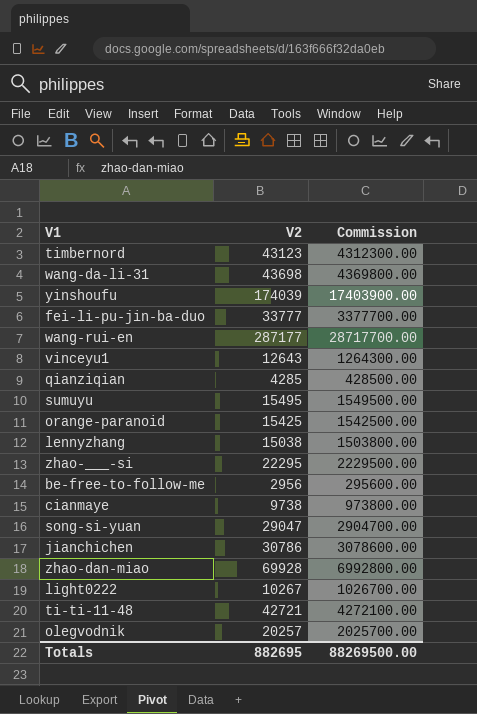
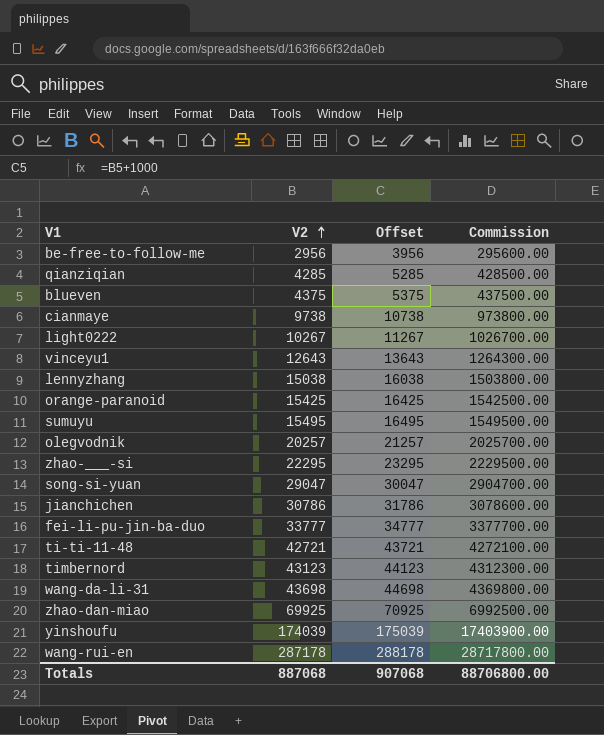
row order: none -> V2 ascending
column Offset | formula: none -> [V2] + 1000
row blueven: none -> 4375 | 5375 | 437500.00
zhao-dan-miao | V2: 69928 -> 69925
zhao-dan-miao | Commission: 6992800.00 -> 6992500.00
wang-rui-en | V2: 287177 -> 287178
wang-rui-en | Commission: 28717700.00 -> 28717800.00
Totals | V2: 882695 -> 887068
Totals | Commission: 88269500.00 -> 88706800.00

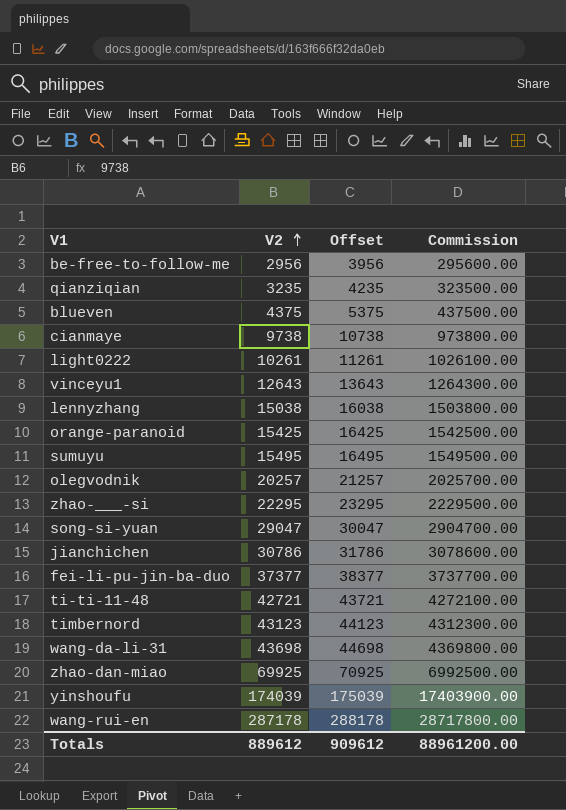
qianziqian | V2: 4285 -> 3235
qianziqian | Offset: 5285 -> 4235
qianziqian | Commission: 428500.00 -> 323500.00
light0222 | V2: 10267 -> 10261
light0222 | Offset: 11267 -> 11261
light0222 | Commission: 1026700.00 -> 1026100.00
fei-li-pu-jin-ba-duo | V2: 33777 -> 37377
fei-li-pu-jin-ba-duo | Offset: 34777 -> 38377
fei-li-pu-jin-ba-duo | Commission: 3377700.00 -> 3737700.00
Totals | V2: 887068 -> 889612
Totals | Offset: 907068 -> 909612
Totals | Commission: 88706800.00 -> 88961200.00

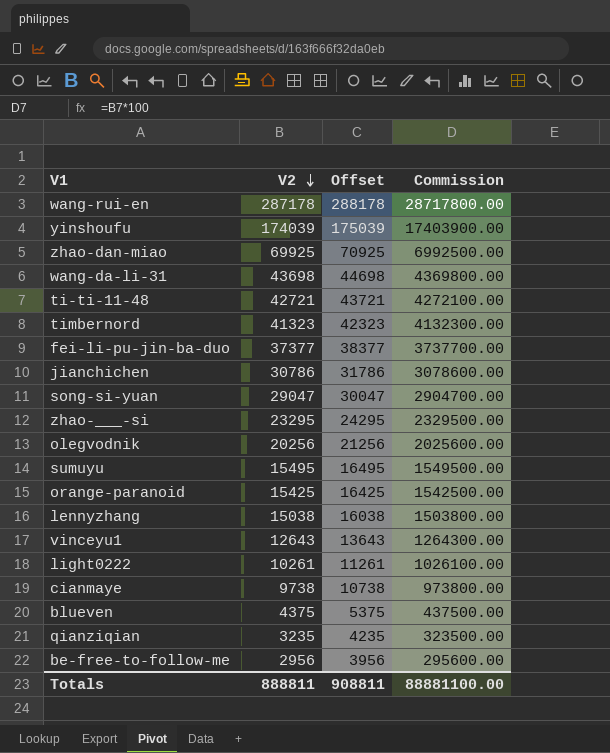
row order: V2 ascending -> V2 descending
timbernord | V2: 43123 -> 41323
timbernord | Offset: 44123 -> 42323
timbernord | Commission: 4312300.00 -> 4132300.00
zhao-___-si | V2: 22295 -> 23295
zhao-___-si | Offset: 23295 -> 24295
zhao-___-si | Commission: 2229500.00 -> 2329500.00
olegvodnik | V2: 20257 -> 20256
olegvodnik | Offset: 21257 -> 21256
olegvodnik | Commission: 2025700.00 -> 2025600.00
Totals | V2: 889612 -> 888811
Totals | Offset: 909612 -> 908811
Totals | Commission: 88961200.00 -> 88881100.00

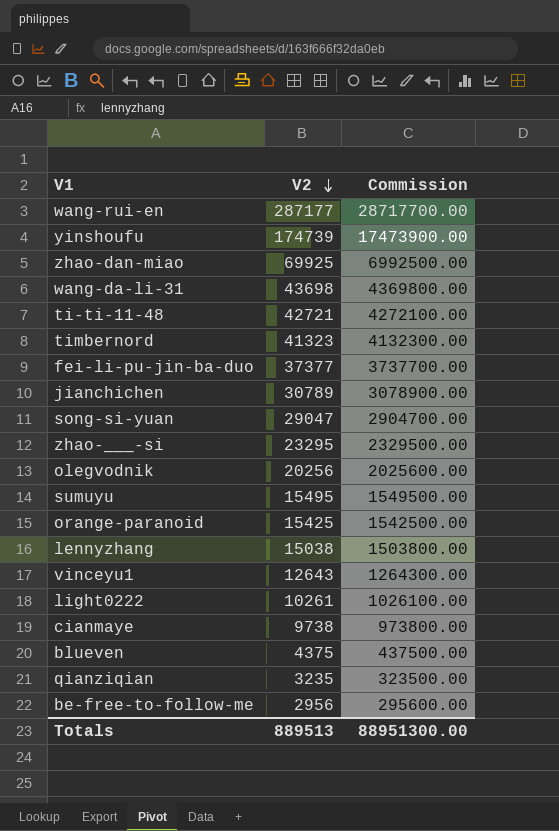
column Offset | formula: [V2] + 1000 -> none
wang-rui-en | V2: 287178 -> 287177
wang-rui-en | Commission: 28717800.00 -> 28717700.00
yinshoufu | V2: 174039 -> 174739
yinshoufu | Commission: 17403900.00 -> 17473900.00
jianchichen | V2: 30786 -> 30789
jianchichen | Commission: 3078600.00 -> 3078900.00
Totals | V2: 888811 -> 889513
Totals | Commission: 88881100.00 -> 88951300.00

